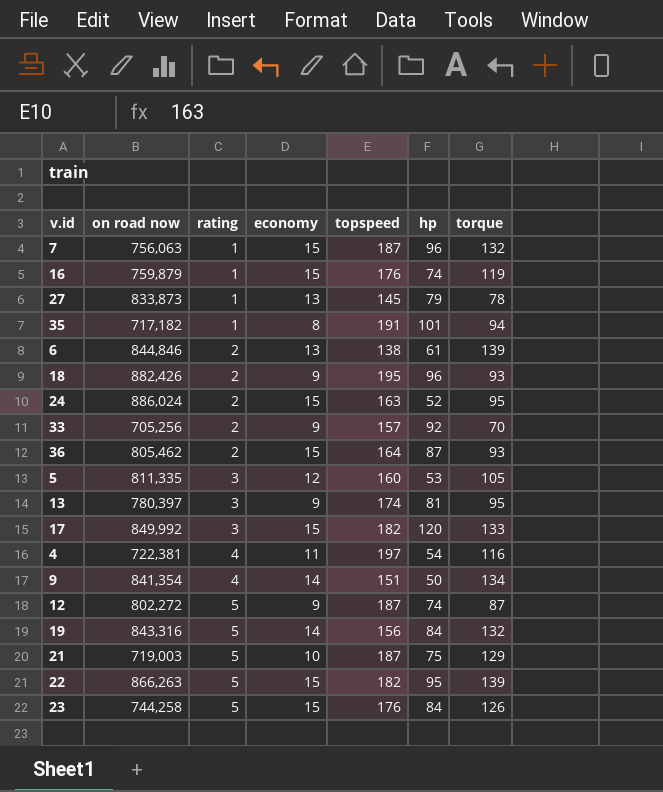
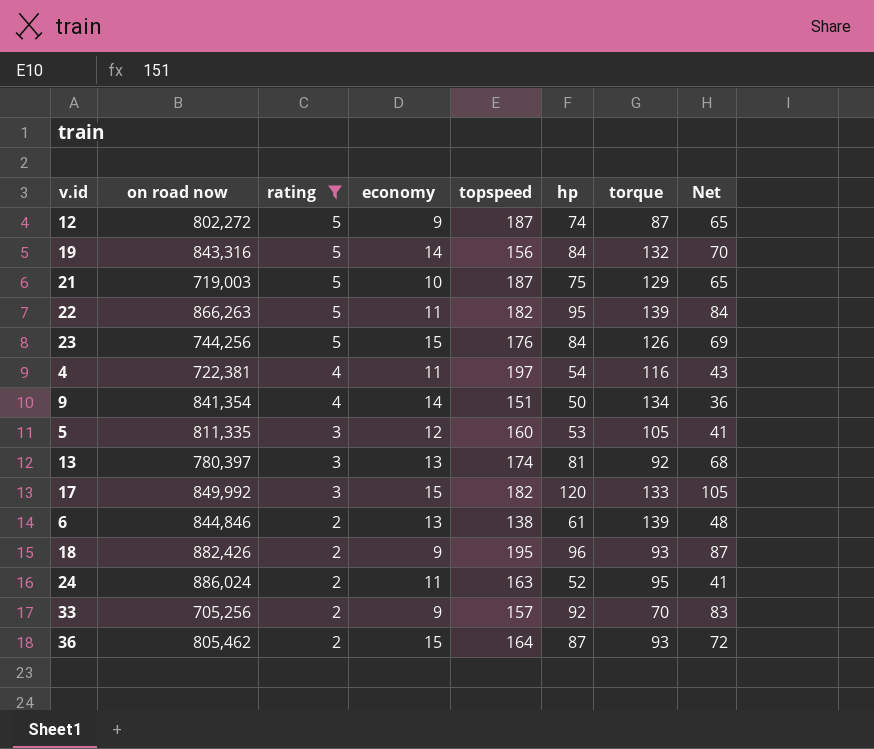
filter: none -> rating != 1
row order: rating ascending -> rating descending
column Net | formula: none -> [hp] - [economy]
22 | economy: 15 -> 11
23 | on road now: 744,258 -> 744,256
13 | economy: 9 -> 13
13 | torque: 95 -> 92
24 | economy: 15 -> 11

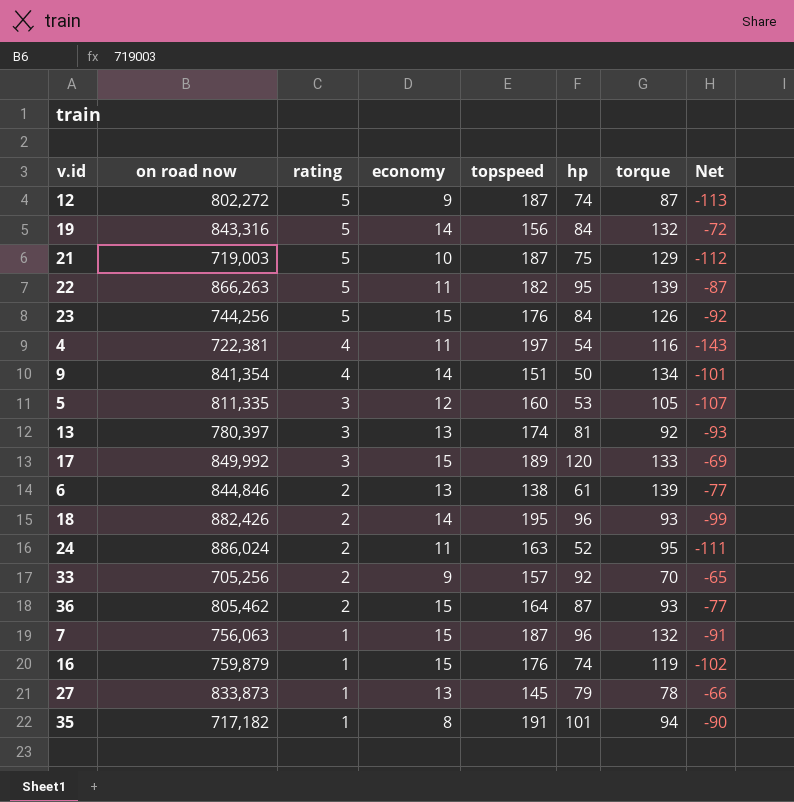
filter: rating != 1 -> none
column Net | formula: [hp] - [economy] -> [hp] - [topspeed]
17 | topspeed: 182 -> 189
18 | economy: 9 -> 14

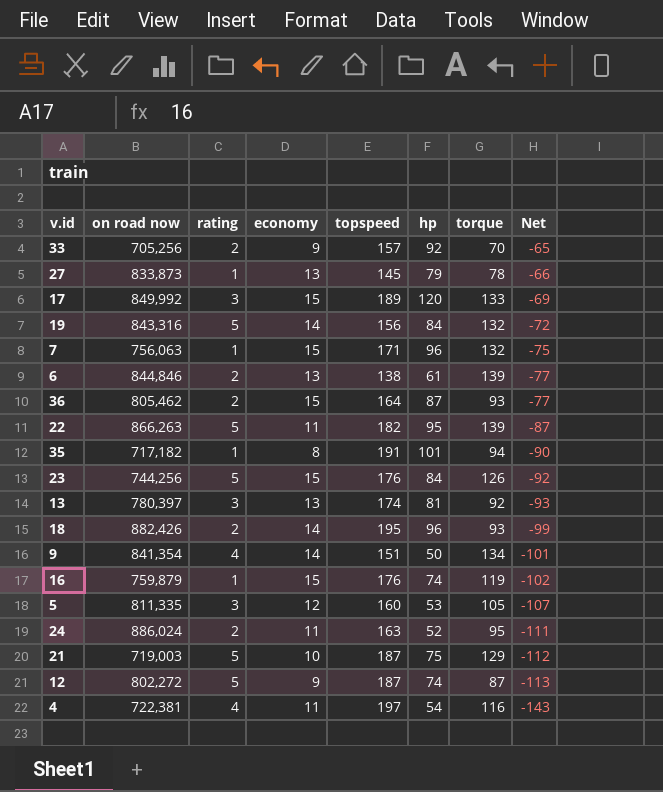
row order: rating descending -> Net descending
7 | topspeed: 187 -> 171
7 | Net: -91 -> -75

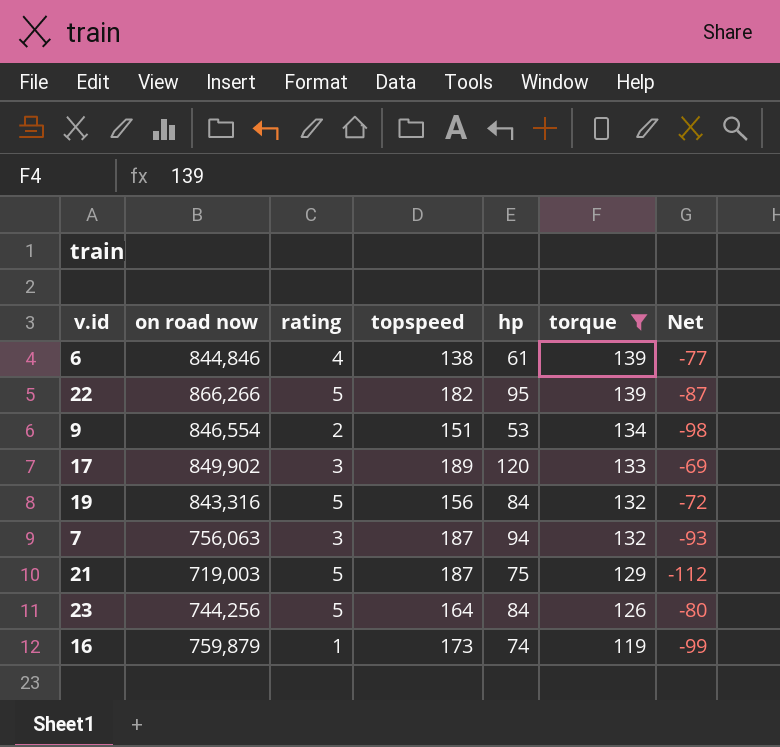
filter: none -> torque >= 119
row order: Net descending -> torque descending
column economy | position: 4 -> none
6 | rating: 2 -> 4
22 | on road now: 866,263 -> 866,266
9 | on road now: 841,354 -> 846,554
9 | rating: 4 -> 2
9 | hp: 50 -> 53
9 | Net: -101 -> -98
17 | on road now: 849,992 -> 849,902
7 | rating: 1 -> 3
7 | topspeed: 171 -> 187
7 | hp: 96 -> 94
7 | Net: -75 -> -93
23 | topspeed: 176 -> 164
23 | Net: -92 -> -80
16 | topspeed: 176 -> 173
16 | Net: -102 -> -99

